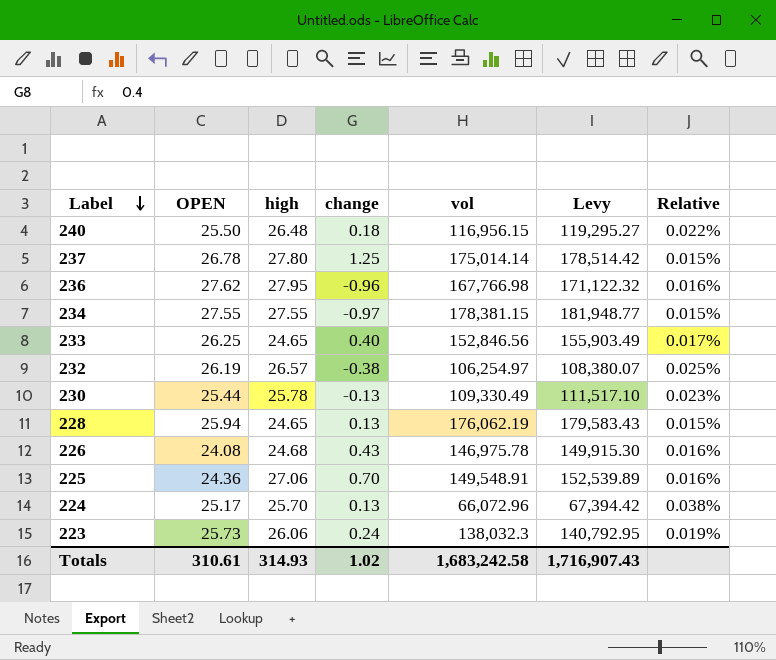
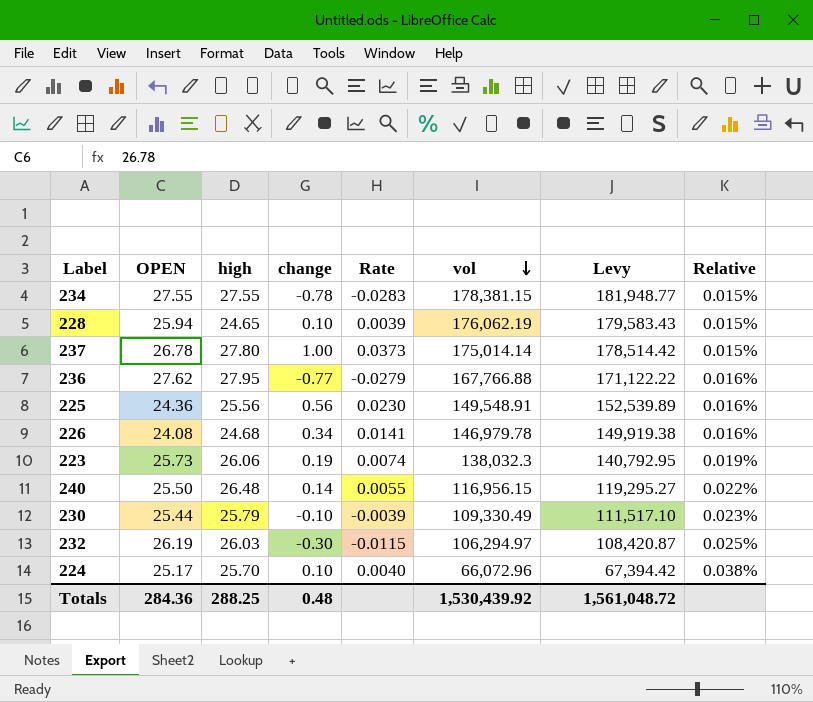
row order: Label descending -> vol descending
column Rate | formula: none -> [change] / [OPEN]
row 233: 26.25 | 24.65 | 0.40 | 152,846.56 | 155,903.49 | 0.017% -> none
234 | change: -0.97 -> -0.78
228 | change: 0.13 -> 0.10
237 | change: 1.25 -> 1.00
236 | change: -0.96 -> -0.77
236 | vol: 167,766.98 -> 167,766.88
236 | Levy: 171,122.32 -> 171,122.22
225 | high: 27.06 -> 25.56
225 | change: 0.70 -> 0.56
226 | change: 0.43 -> 0.34
226 | vol: 146,975.78 -> 146,979.78
226 | Levy: 149,915.30 -> 149,919.38
223 | change: 0.24 -> 0.19
240 | change: 0.18 -> 0.14
230 | high: 25.78 -> 25.79
230 | change: -0.13 -> -0.10
232 | high: 26.57 -> 26.03
232 | change: -0.38 -> -0.30
232 | vol: 106,254.97 -> 106,294.97
232 | Levy: 108,380.07 -> 108,420.87
224 | change: 0.13 -> 0.10
Totals | OPEN: 310.61 -> 284.36
Totals | high: 314.93 -> 288.25
Totals | change: 1.02 -> 0.48
Totals | vol: 1,683,242.58 -> 1,530,439.92
Totals | Levy: 1,716,907.43 -> 1,561,048.72

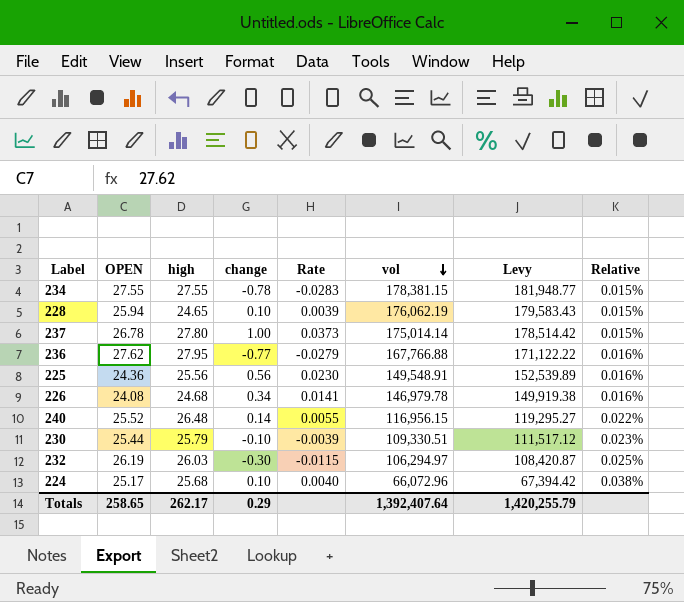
row 223: 25.73 | 26.06 | 0.19 | 0.0074 | 138,032.3 | 140,792.95 | 0.019% -> none
240 | OPEN: 25.50 -> 25.52
230 | vol: 109,330.49 -> 109,330.51
230 | Levy: 111,517.10 -> 111,517.12
224 | high: 25.70 -> 25.68
Totals | OPEN: 284.36 -> 258.65
Totals | high: 288.25 -> 262.17
Totals | change: 0.48 -> 0.29
Totals | vol: 1,530,439.92 -> 1,392,407.64
Totals | Levy: 1,561,048.72 -> 1,420,255.79

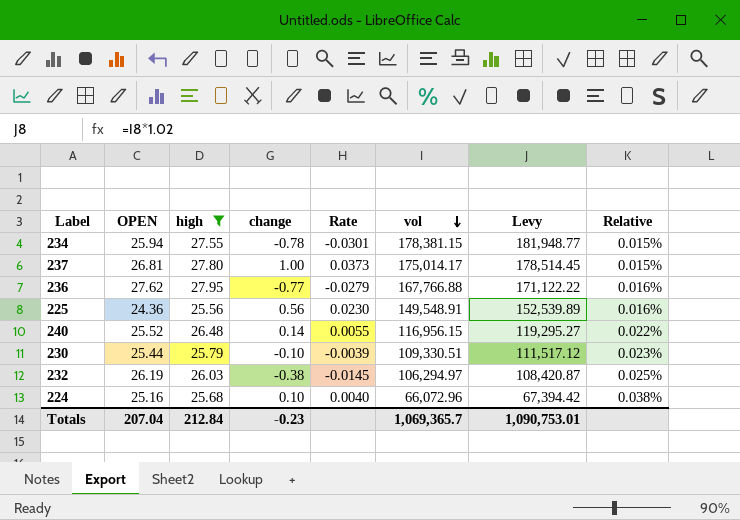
filter: none -> high >= 25.56
234 | OPEN: 27.55 -> 25.94
234 | Rate: -0.0283 -> -0.0301
237 | OPEN: 26.78 -> 26.81
237 | vol: 175,014.14 -> 175,014.17
237 | Levy: 178,514.42 -> 178,514.45
232 | change: -0.30 -> -0.38
232 | Rate: -0.0115 -> -0.0145
224 | OPEN: 25.17 -> 25.16
Totals | OPEN: 258.65 -> 207.04
Totals | high: 262.17 -> 212.84
Totals | change: 0.29 -> -0.23
Totals | vol: 1,392,407.64 -> 1,069,365.7
Totals | Levy: 1,420,255.79 -> 1,090,753.01

